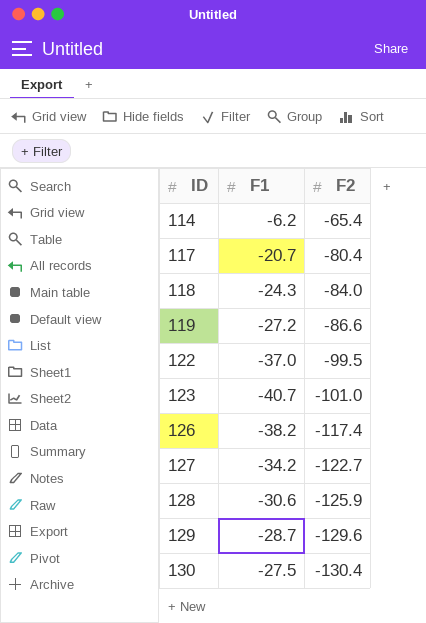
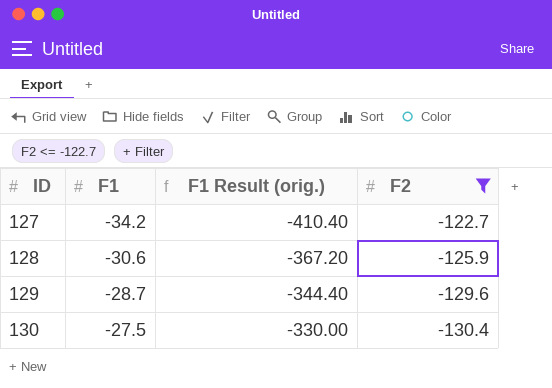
filter: none -> F2 <= -122.7
column F1 Result (orig.) | formula: none -> [F1] * 12

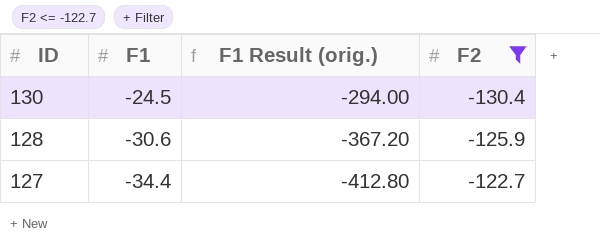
row order: ID ascending -> ID descending
row 129: -28.7 | -344.40 | -129.6 -> none
130 | F1: -27.5 -> -24.5
130 | F1 Result (orig.): -330.00 -> -294.00
127 | F1: -34.2 -> -34.4
127 | F1 Result (orig.): -410.40 -> -412.80

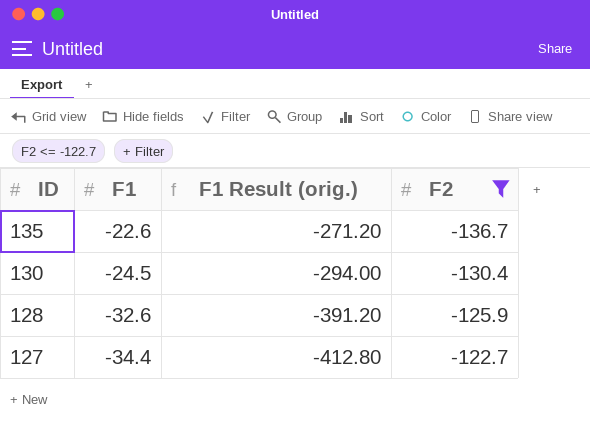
row 135: none -> -22.6 | -271.20 | -136.7
128 | F1: -30.6 -> -32.6
128 | F1 Result (orig.): -367.20 -> -391.20

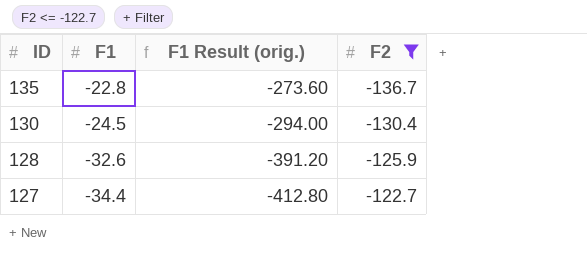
135 | F1: -22.6 -> -22.8
135 | F1 Result (orig.): -271.20 -> -273.60

